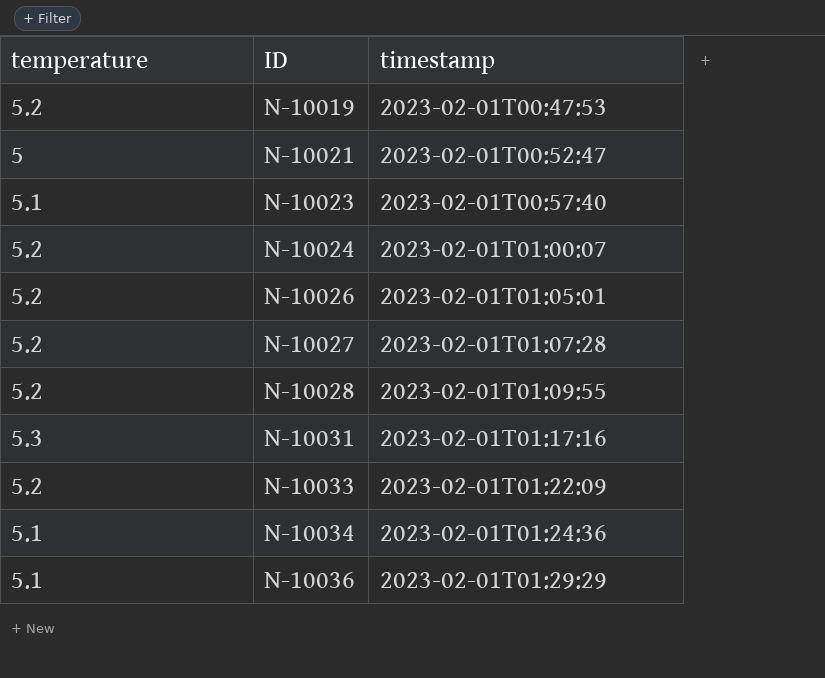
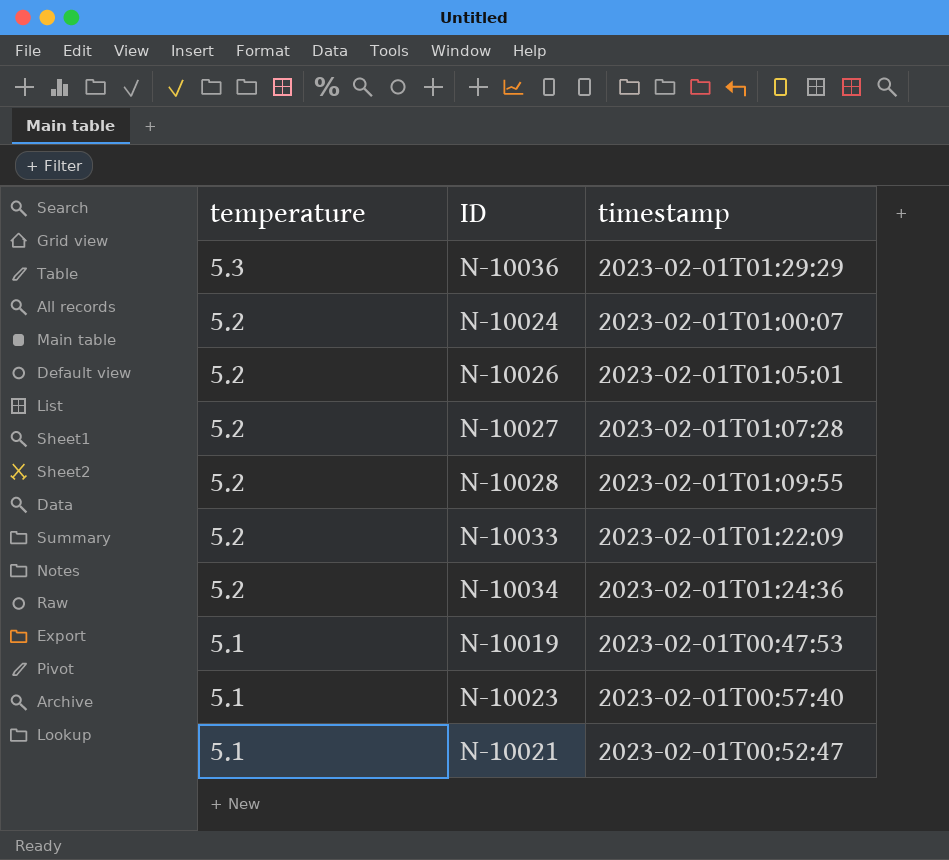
row order: ID ascending -> temperature descending
row N-10031: 5.3 | 2023-02-01T01:17:16 -> none
N-10036 | temperature: 5.1 -> 5.3
N-10034 | temperature: 5.1 -> 5.2
N-10019 | temperature: 5.2 -> 5.1
N-10021 | temperature: 5 -> 5.1

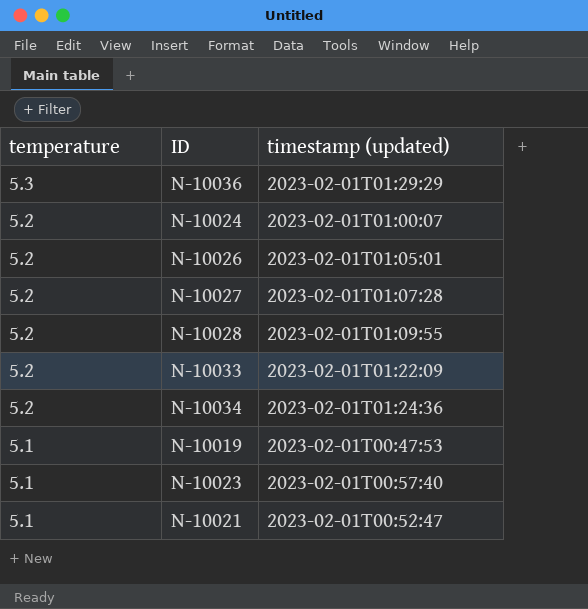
column name: timestamp -> timestamp (updated)

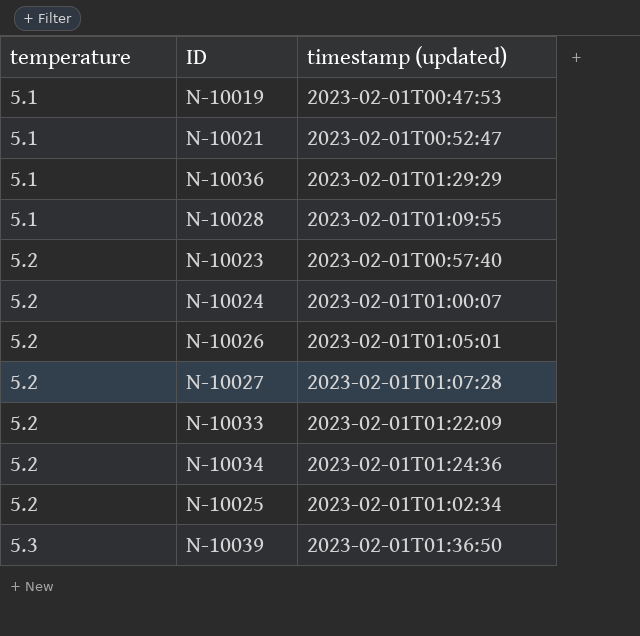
row order: temperature descending -> temperature ascending
N-10036 | temperature: 5.3 -> 5.1
N-10028 | temperature: 5.2 -> 5.1
N-10023 | temperature: 5.1 -> 5.2
row N-10025: none -> 5.2 | 2023-02-01T01:02:34
row N-10039: none -> 5.3 | 2023-02-01T01:36:50

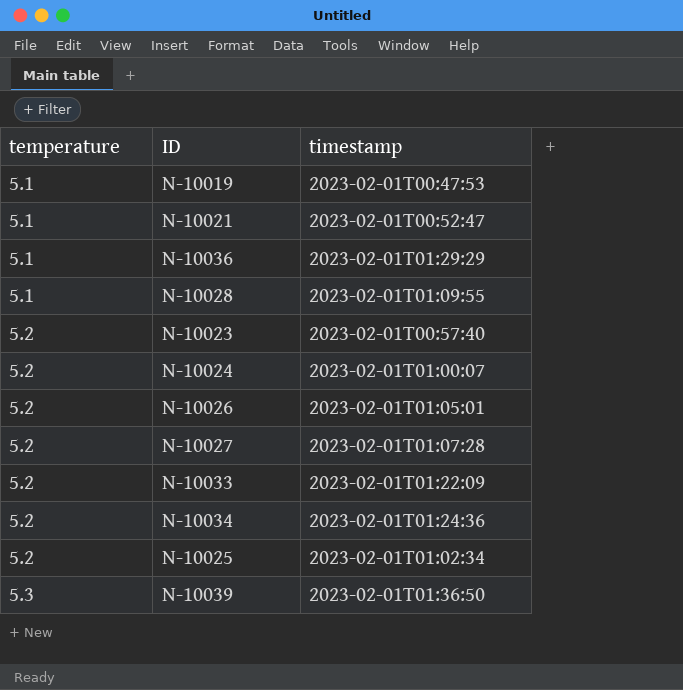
column name: timestamp (updated) -> timestamp

